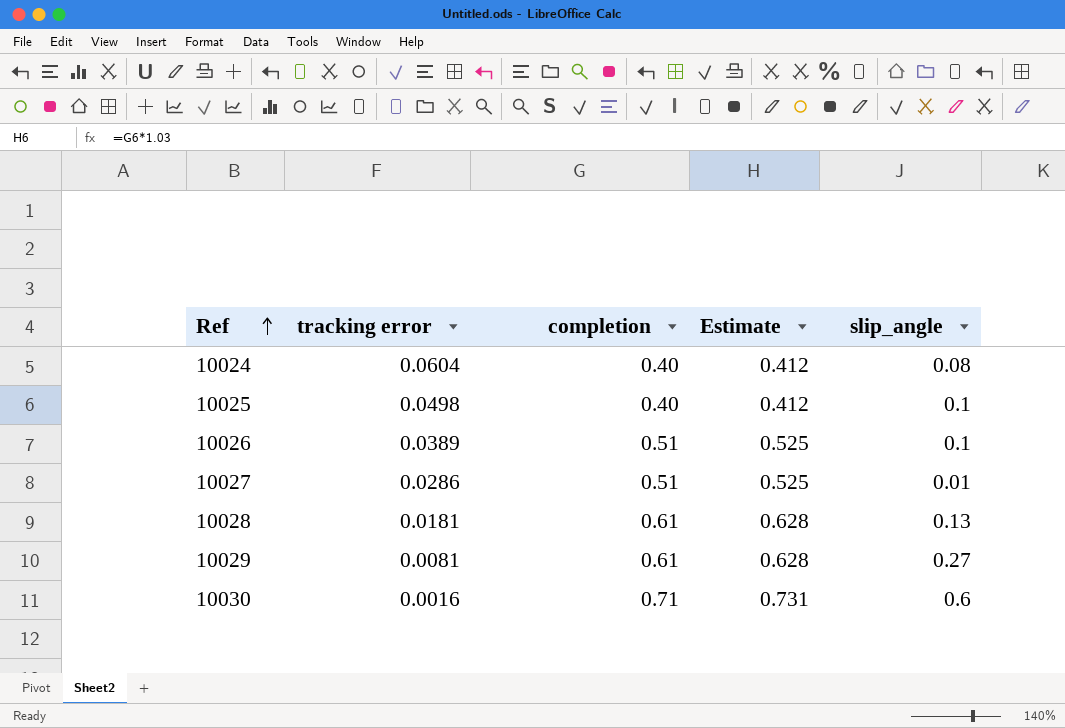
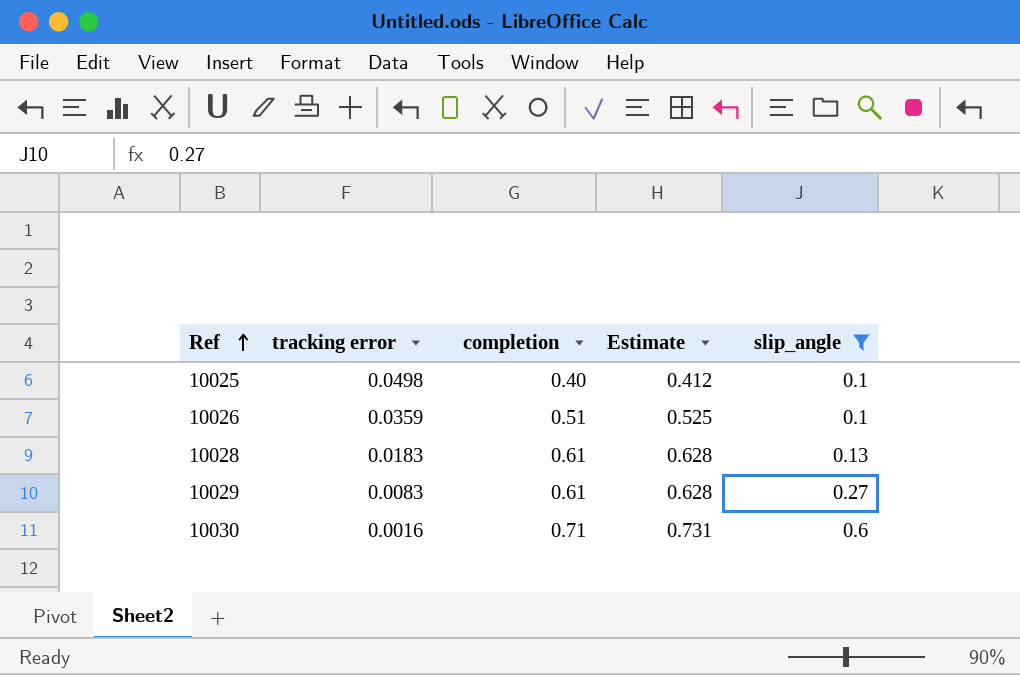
filter: none -> slip_angle >= 0.1
10026 | tracking error: 0.0389 -> 0.0359
10028 | tracking error: 0.0181 -> 0.0183
10029 | tracking error: 0.0081 -> 0.0083

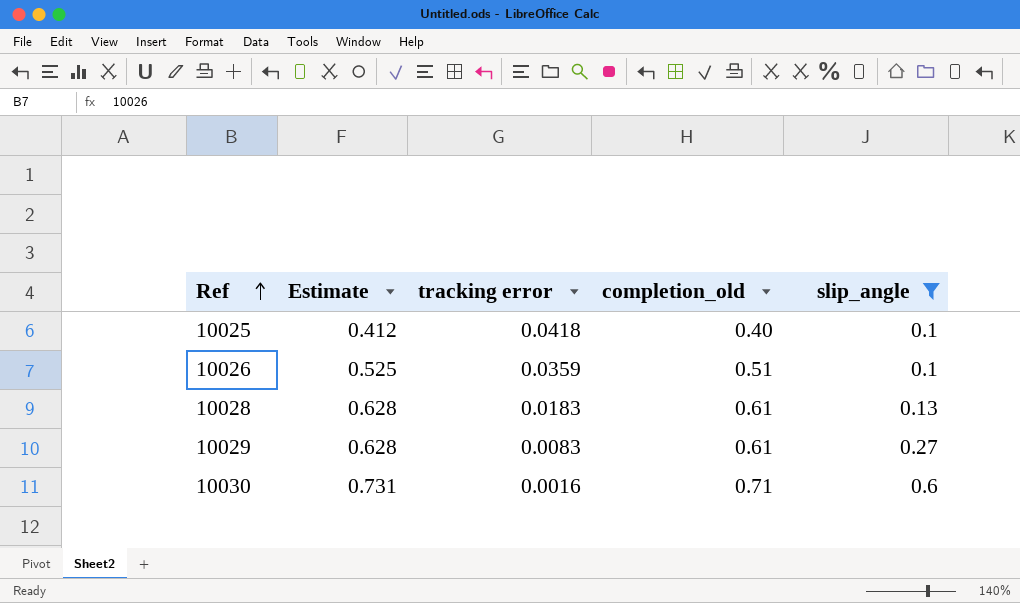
column Estimate | position: 4 -> 2
column name: completion -> completion_old
10025 | tracking error: 0.0498 -> 0.0418

